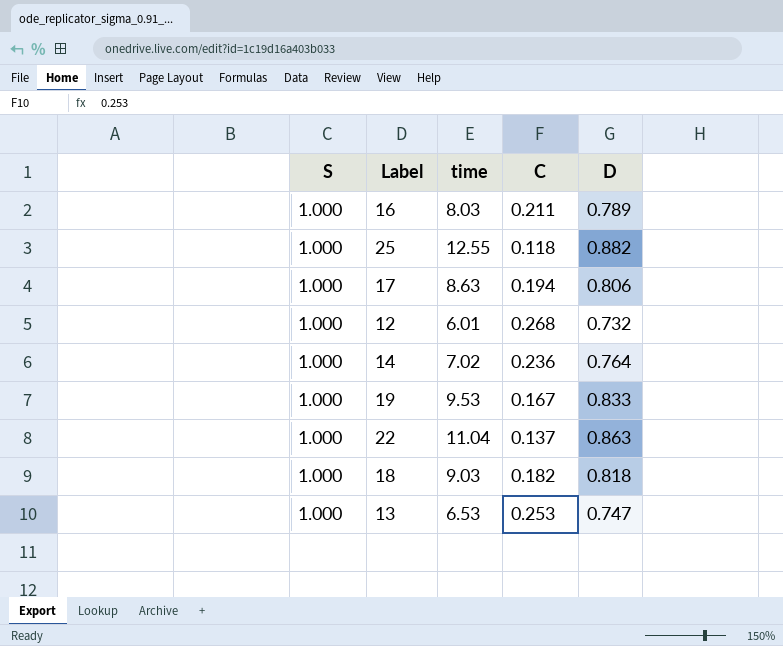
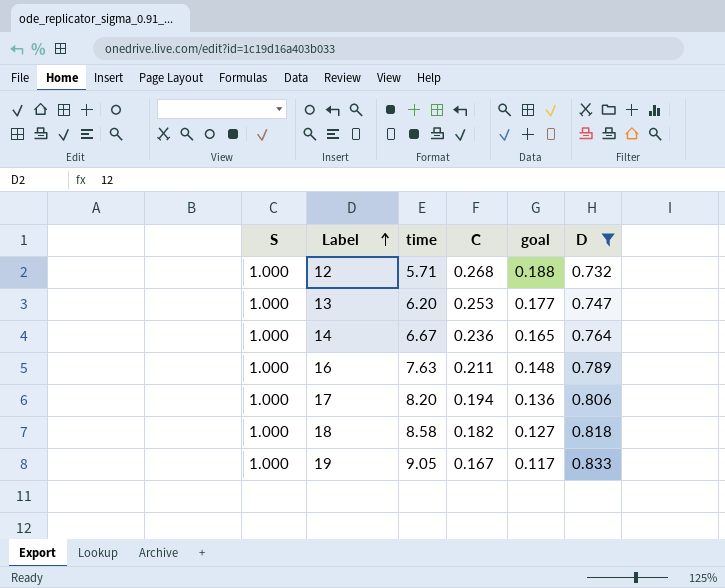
filter: none -> D <= 0.833
row order: none -> Label ascending
column goal | formula: none -> [C] * 0.7
12 | time: 6.01 -> 5.71
13 | time: 6.53 -> 6.20
14 | time: 7.02 -> 6.67
16 | time: 8.03 -> 7.63
17 | time: 8.63 -> 8.20
18 | time: 9.03 -> 8.58
19 | time: 9.53 -> 9.05

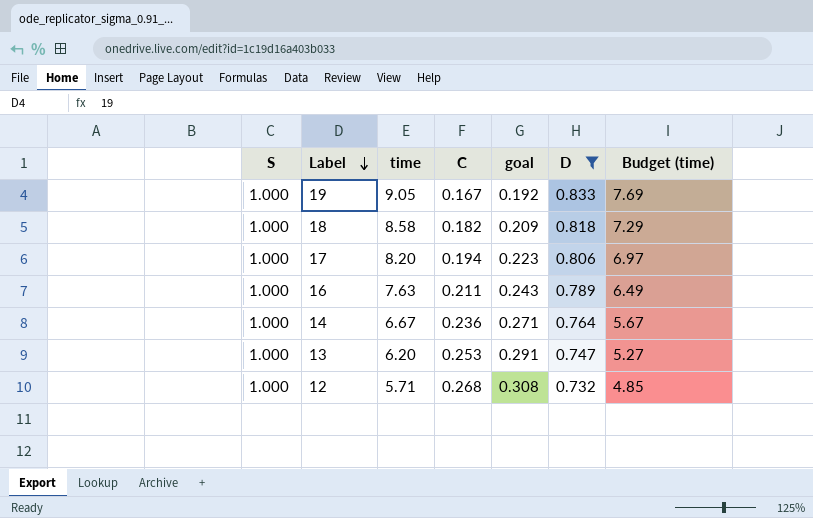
row order: Label ascending -> Label descending
column goal | formula: [C] * 0.7 -> [C] * 1.15
column Budget (time) | formula: none -> [time] * 0.85

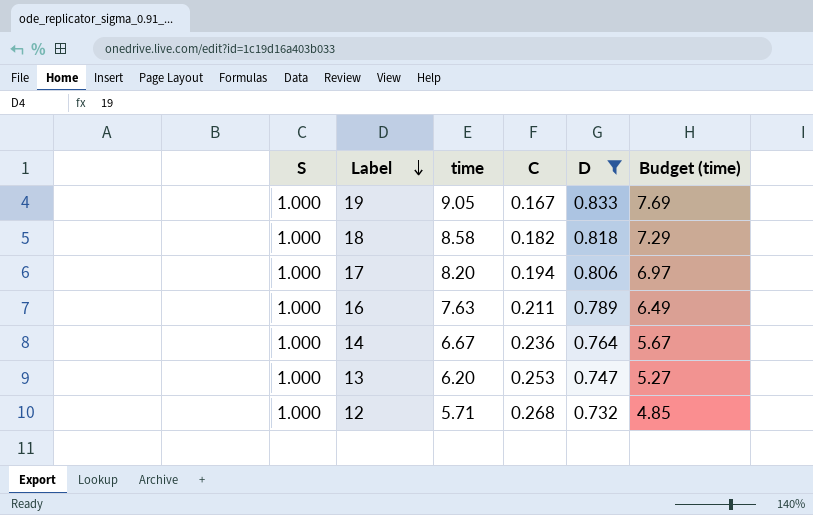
column goal | formula: [C] * 1.15 -> none

